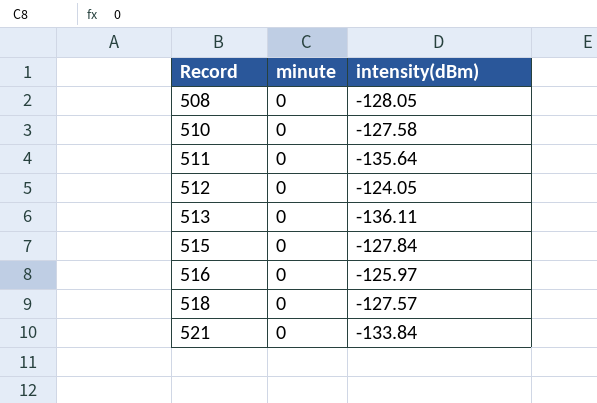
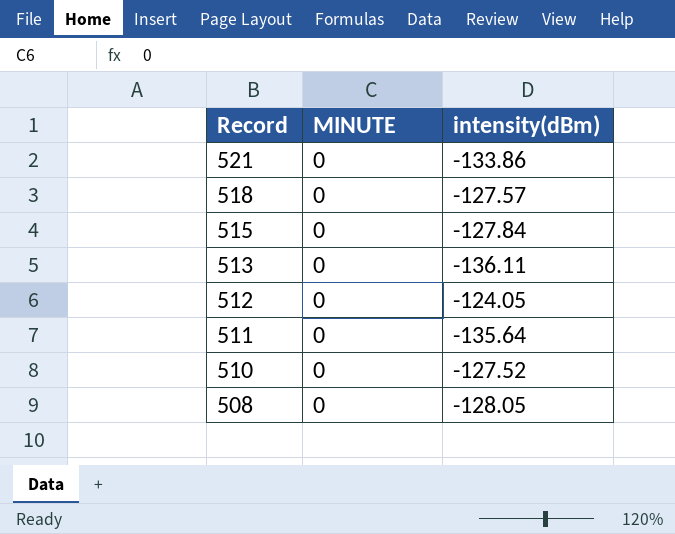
row order: Record ascending -> Record descending
column name: minute -> MINUTE
row 516: 0 | -125.97 -> none
521 | intensity(dBm): -133.84 -> -133.86
510 | intensity(dBm): -127.58 -> -127.52

